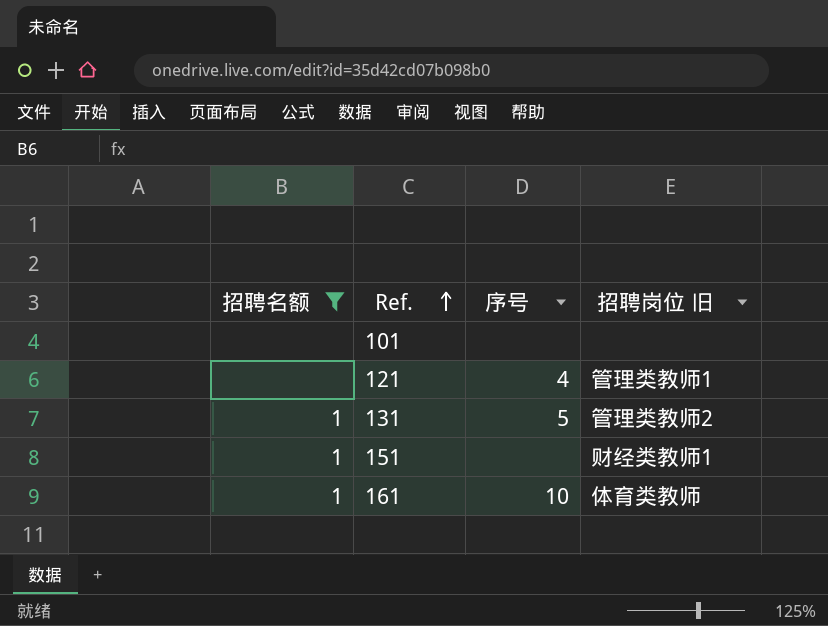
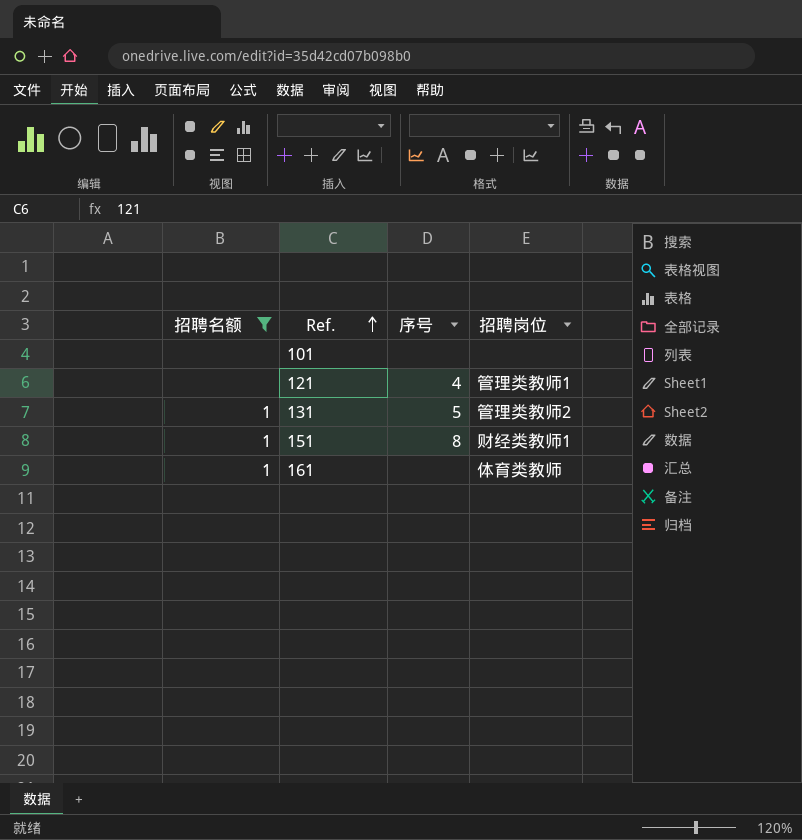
column name: 招聘岗位 旧 -> 招聘岗位
151 | 序号: none -> 8
161 | 序号: 10 -> none

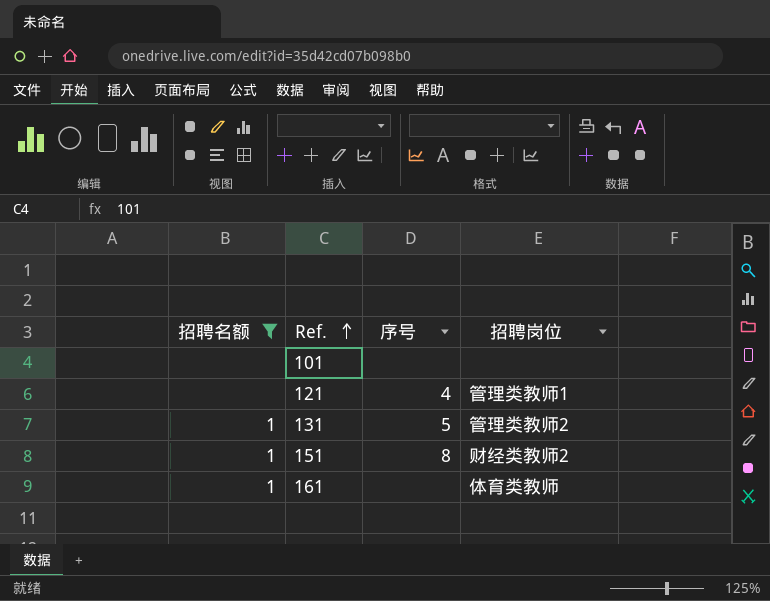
151 | 招聘岗位: 财经类教师1 -> 财经类教师2

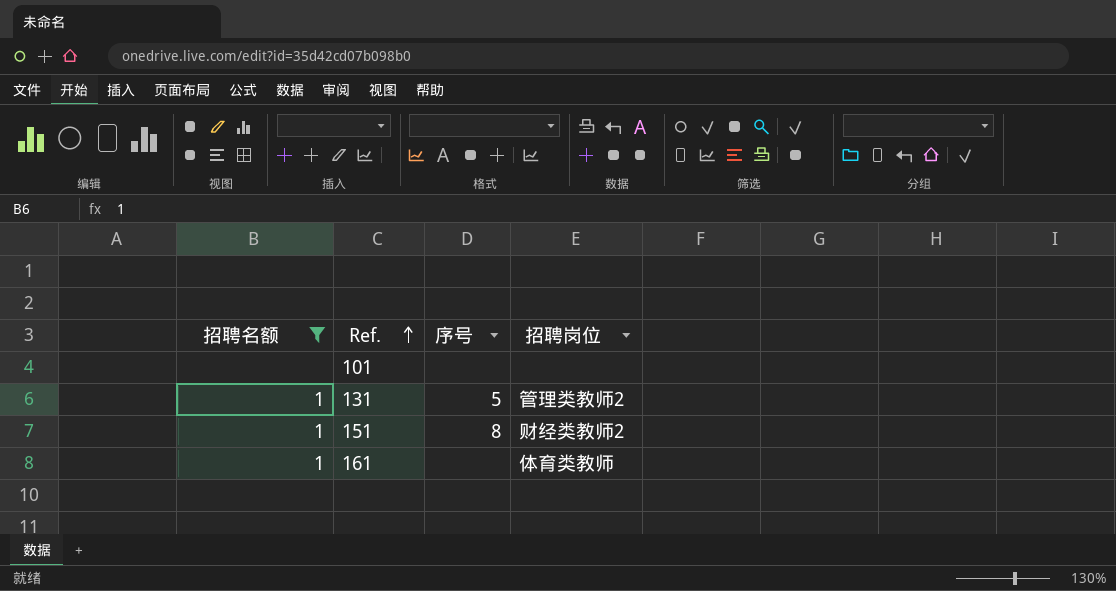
row 121: none | 4 | 管理类教师1 -> none

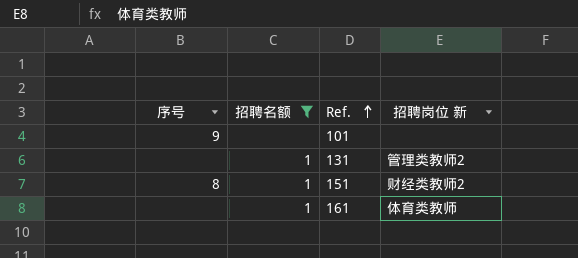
column 序号 | position: 3 -> 1
column name: 招聘岗位 -> 招聘岗位 新
101 | 序号: none -> 9
131 | 序号: 5 -> none

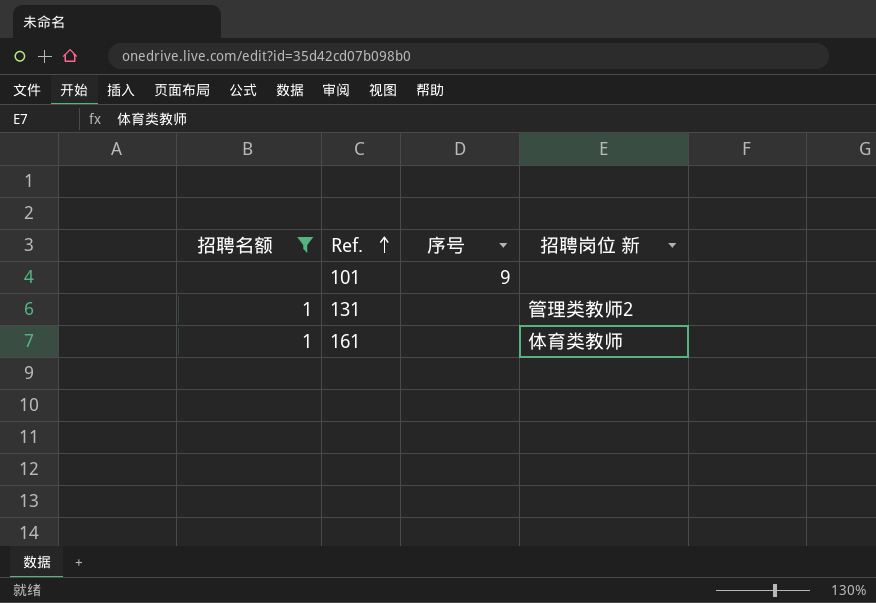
column 序号 | position: 1 -> 3
row 151: 8 | 1 | 财经类教师2 -> none

